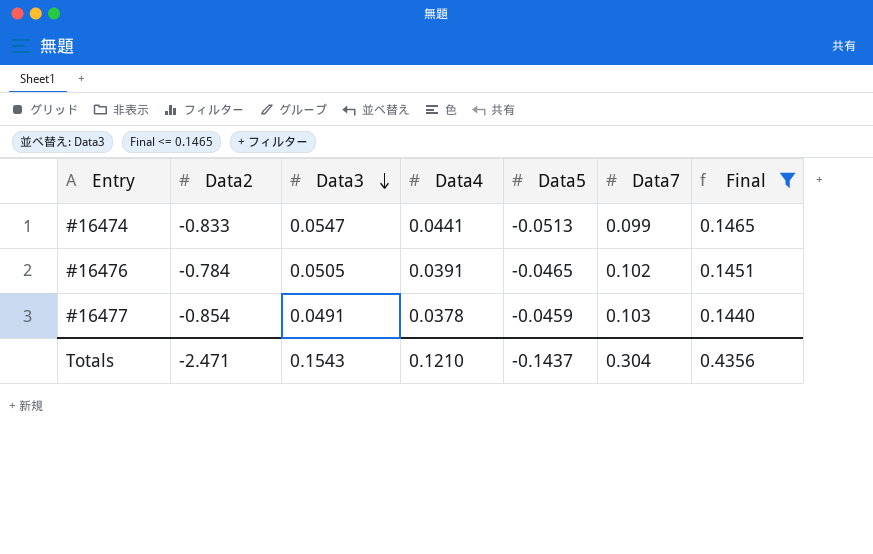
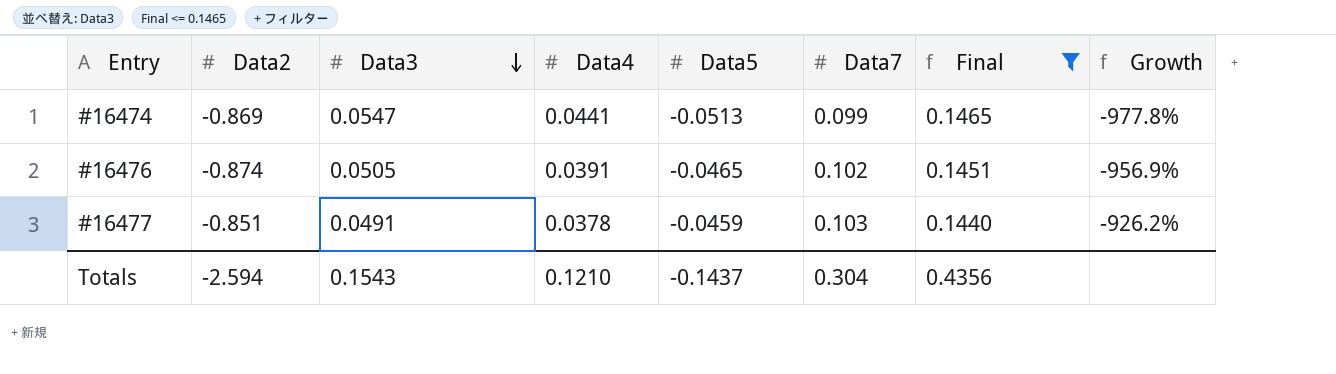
column Growth | formula: none -> ([Data2] - [Data7]) / [Data7]
#16474 | Data2: -0.833 -> -0.869
#16476 | Data2: -0.784 -> -0.874
#16477 | Data2: -0.854 -> -0.851
Totals | Data2: -2.471 -> -2.594

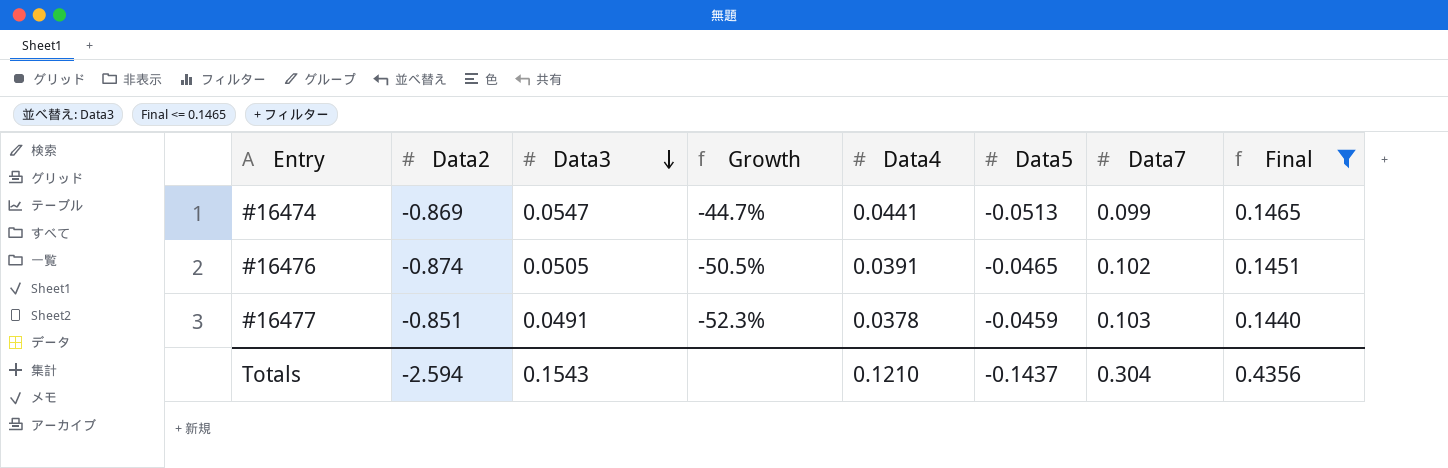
column Growth | formula: ([Data2] - [Data7]) / [Data7] -> ([Data3] - [Data7]) / [Data7]
column Growth | position: 8 -> 4

